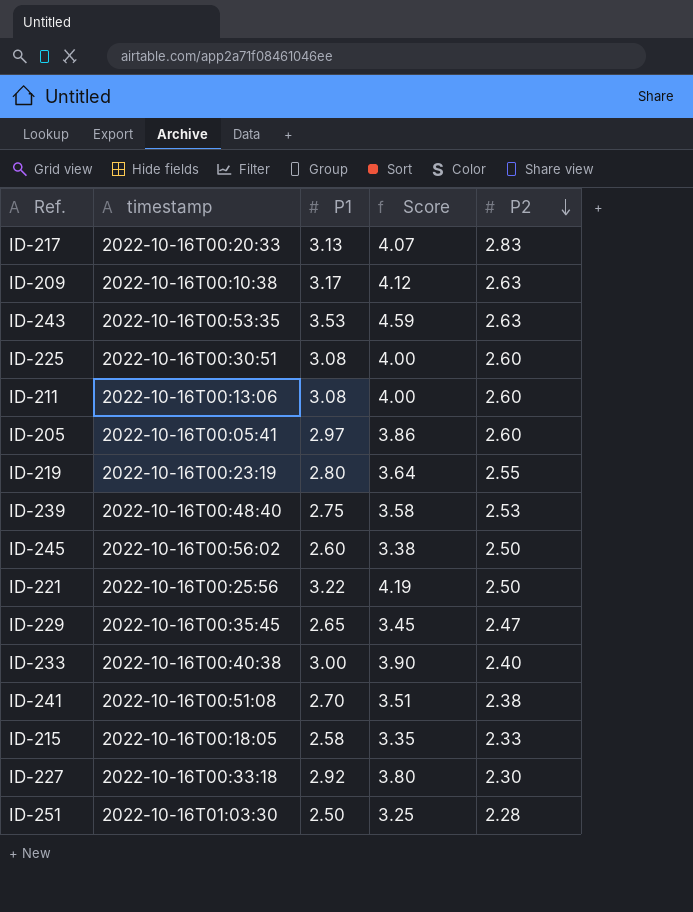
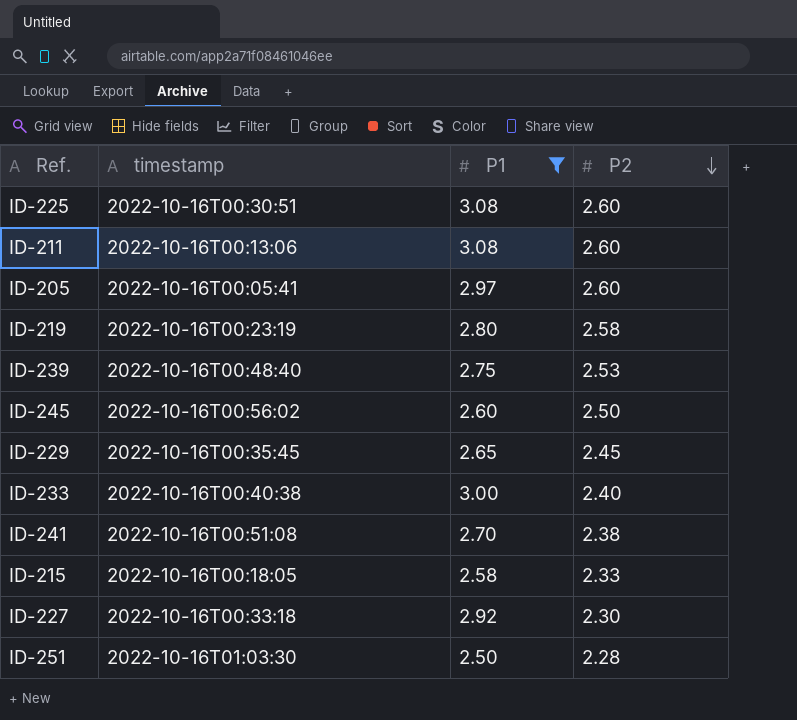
filter: none -> P1 <= 3.08
column Score | formula: [P1] * 1.3 -> none
ID-219 | P2: 2.55 -> 2.58
ID-229 | P2: 2.47 -> 2.45

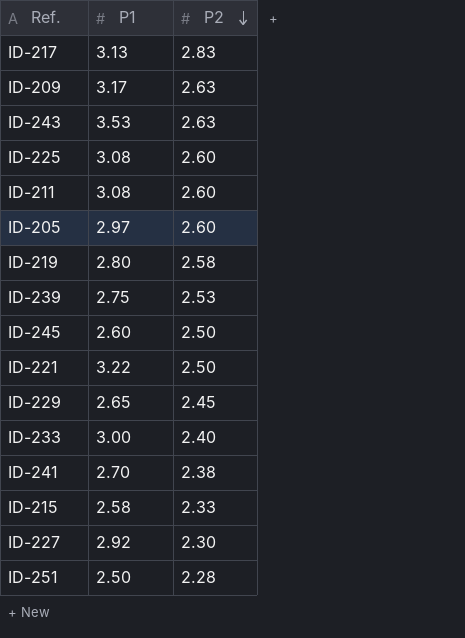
filter: P1 <= 3.08 -> none
column timestamp | position: 2 -> none

